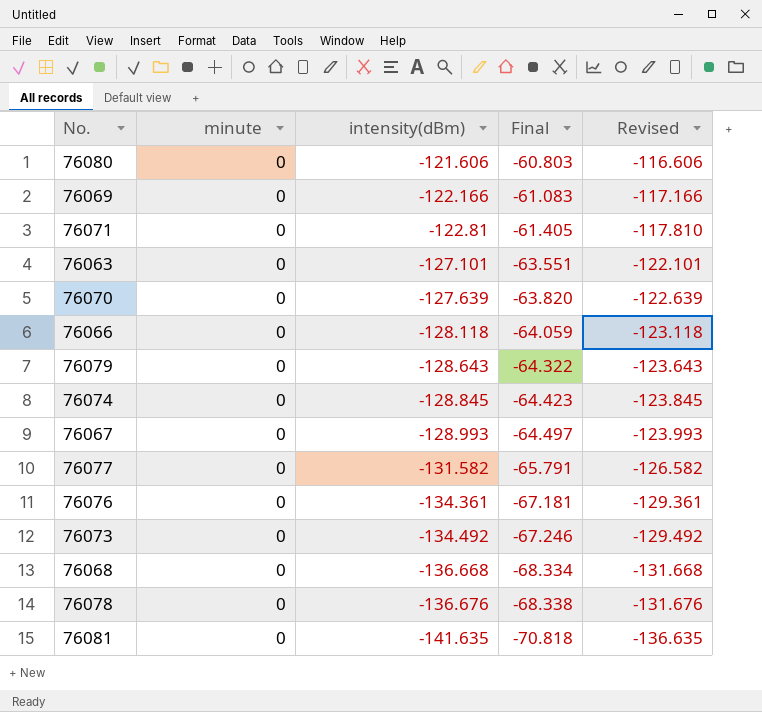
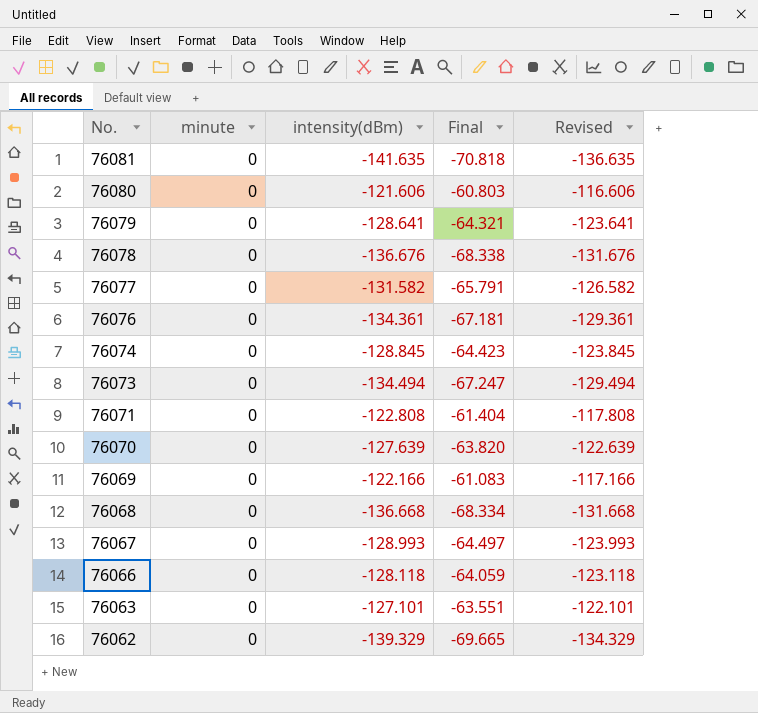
row order: intensity(dBm) descending -> No. descending
76079 | intensity(dBm): -128.643 -> -128.641
76079 | Final: -64.322 -> -64.321
76079 | Revised: -123.643 -> -123.641
76073 | intensity(dBm): -134.492 -> -134.494
76073 | Final: -67.246 -> -67.247
76073 | Revised: -129.492 -> -129.494
76071 | intensity(dBm): -122.81 -> -122.808
76071 | Final: -61.405 -> -61.404
76071 | Revised: -117.810 -> -117.808
row 76062: none -> 0 | -139.329 | -69.665 | -134.329

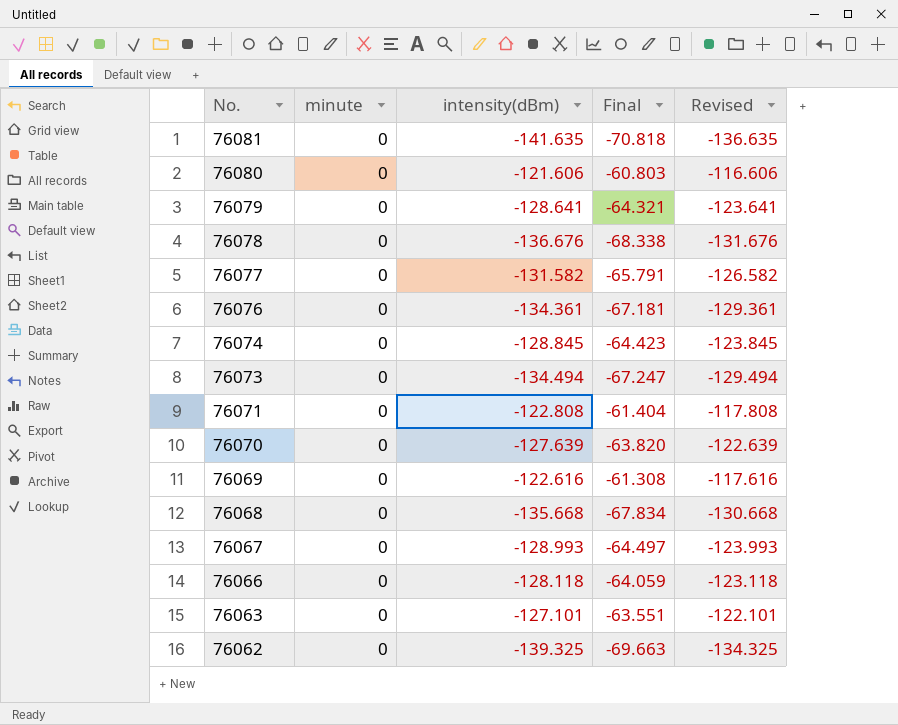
76069 | intensity(dBm): -122.166 -> -122.616
76069 | Final: -61.083 -> -61.308
76069 | Revised: -117.166 -> -117.616
76068 | intensity(dBm): -136.668 -> -135.668
76068 | Final: -68.334 -> -67.834
76068 | Revised: -131.668 -> -130.668
76062 | intensity(dBm): -139.329 -> -139.325
76062 | Final: -69.665 -> -69.663
76062 | Revised: -134.329 -> -134.325

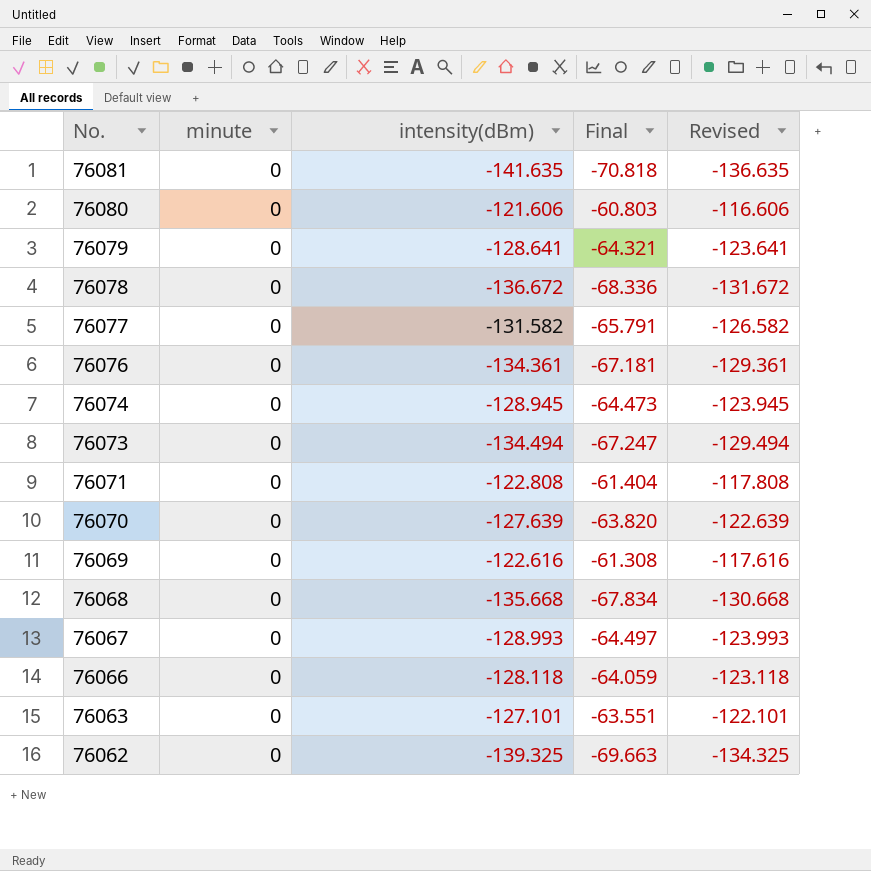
76078 | intensity(dBm): -136.676 -> -136.672
76078 | Final: -68.338 -> -68.336
76078 | Revised: -131.676 -> -131.672
76074 | intensity(dBm): -128.845 -> -128.945
76074 | Final: -64.423 -> -64.473
76074 | Revised: -123.845 -> -123.945

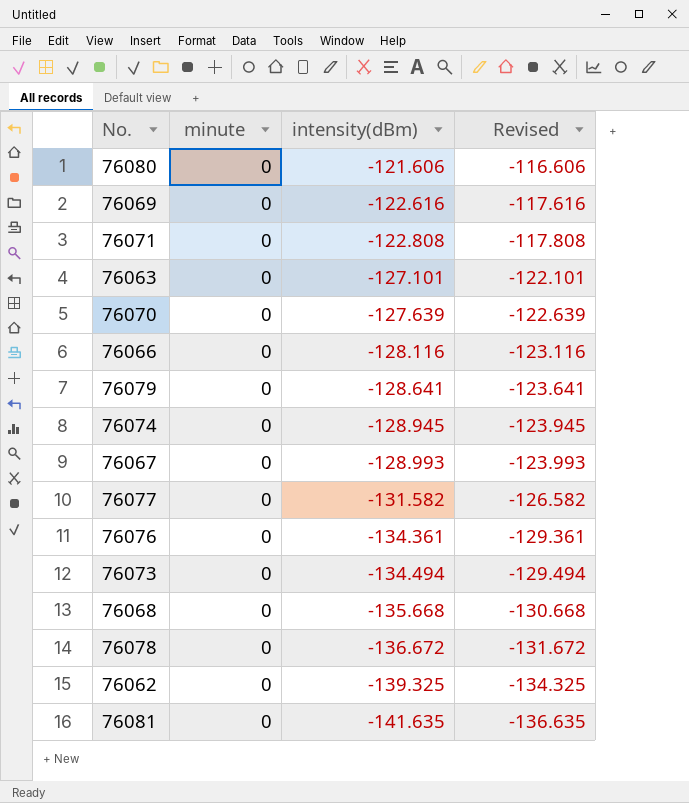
row order: No. descending -> intensity(dBm) descending
column Final | formula: [intensity(dBm)] * 0.5 -> none
76066 | intensity(dBm): -128.118 -> -128.116
76066 | Revised: -123.118 -> -123.116

